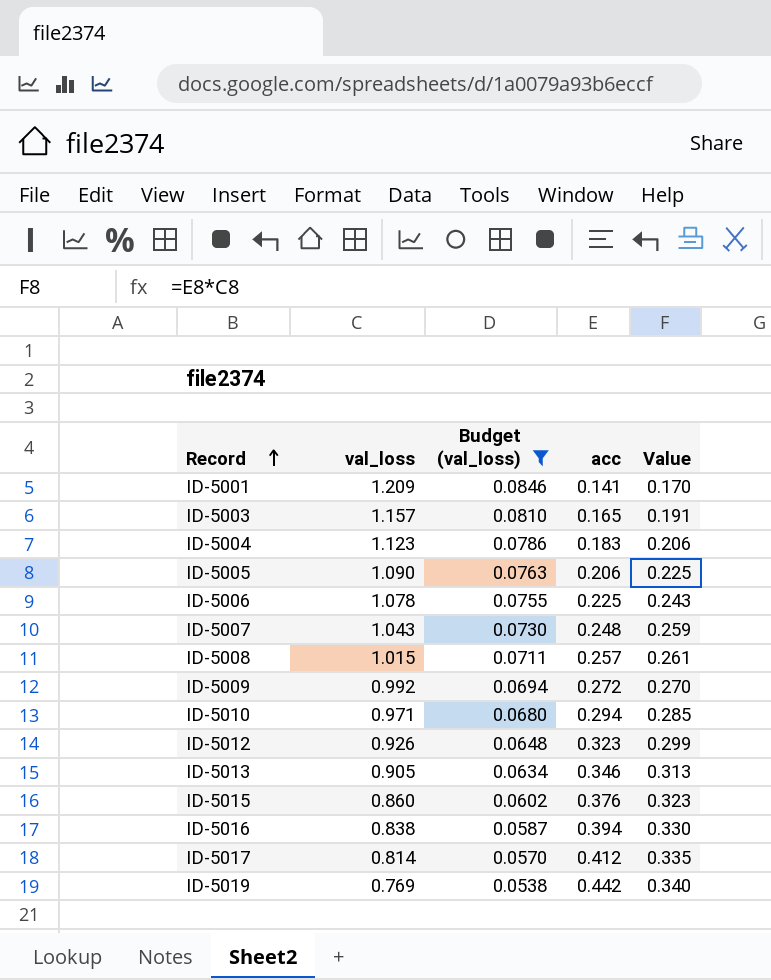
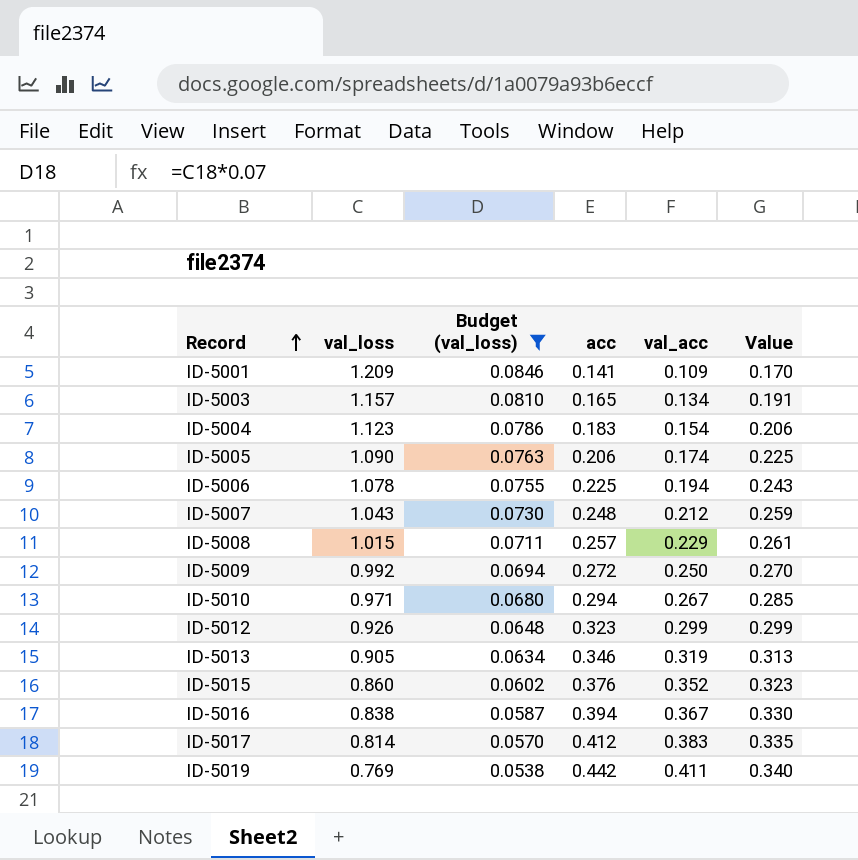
column val_acc | position: none -> 5

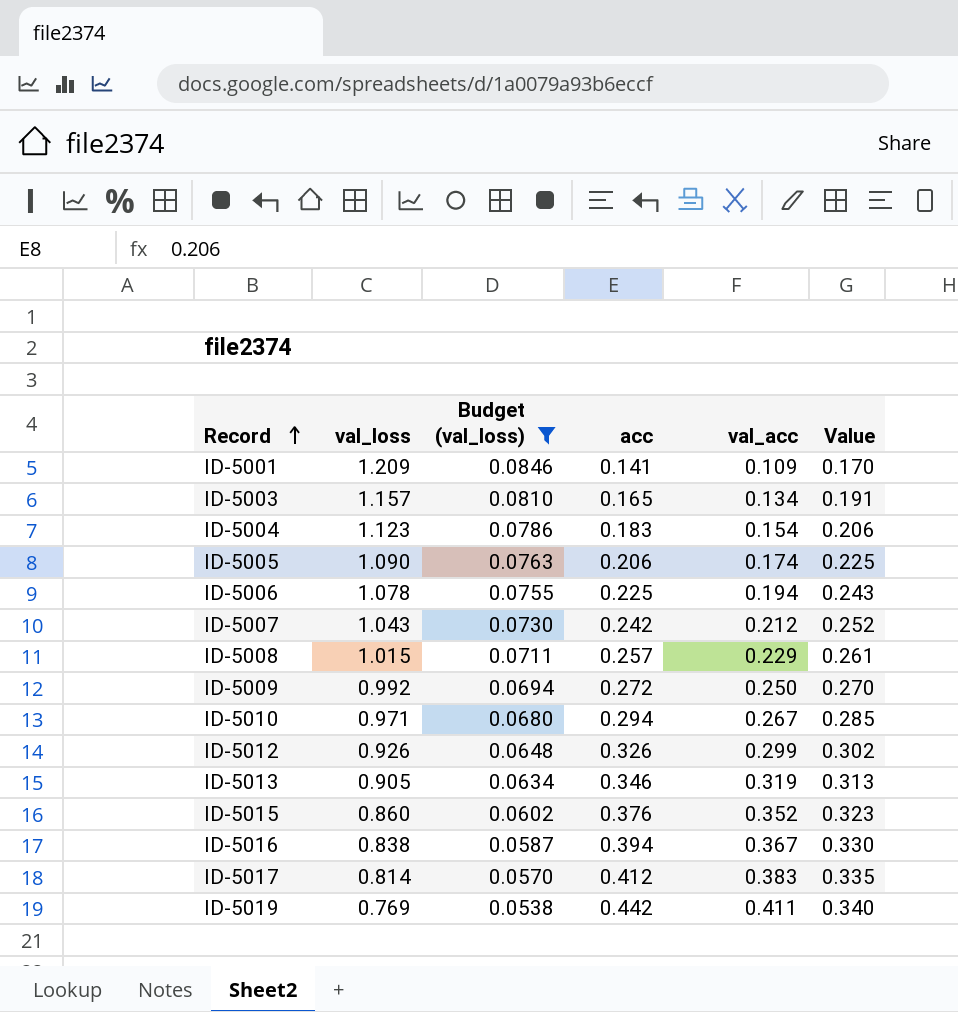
ID-5007 | acc: 0.248 -> 0.242
ID-5007 | Value: 0.259 -> 0.252
ID-5012 | acc: 0.323 -> 0.326
ID-5012 | Value: 0.299 -> 0.302

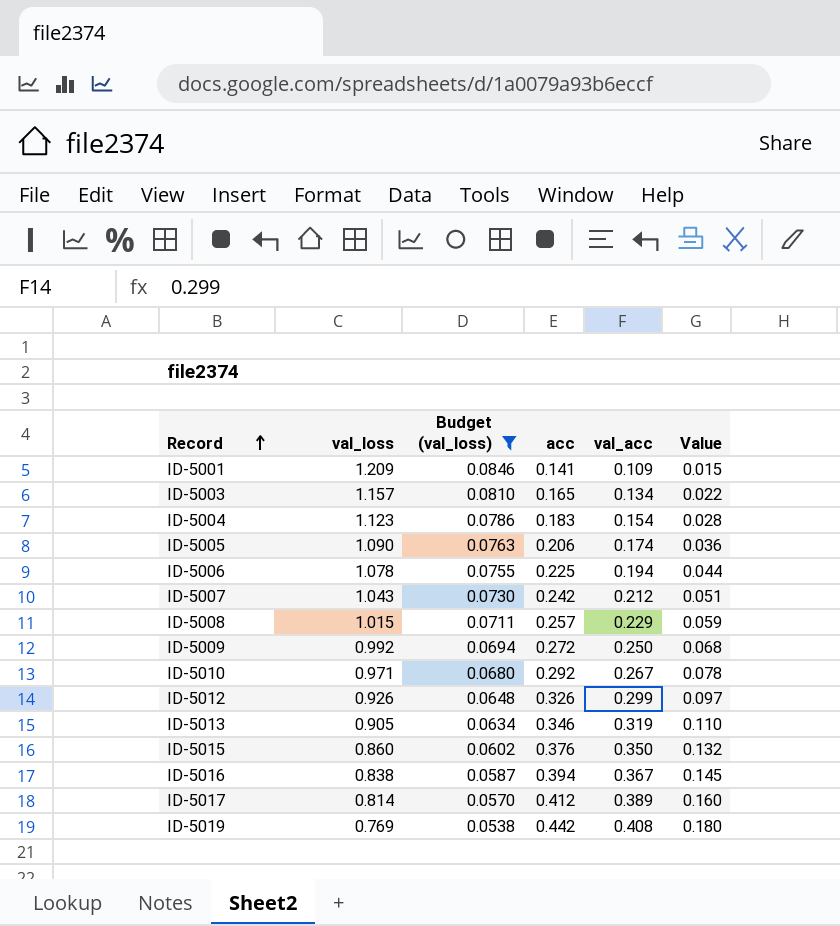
column Value | formula: [val_loss] * [acc] -> [acc] * [val_acc]
ID-5010 | acc: 0.294 -> 0.292
ID-5015 | val_acc: 0.352 -> 0.350
ID-5017 | val_acc: 0.383 -> 0.389
ID-5019 | val_acc: 0.411 -> 0.408

